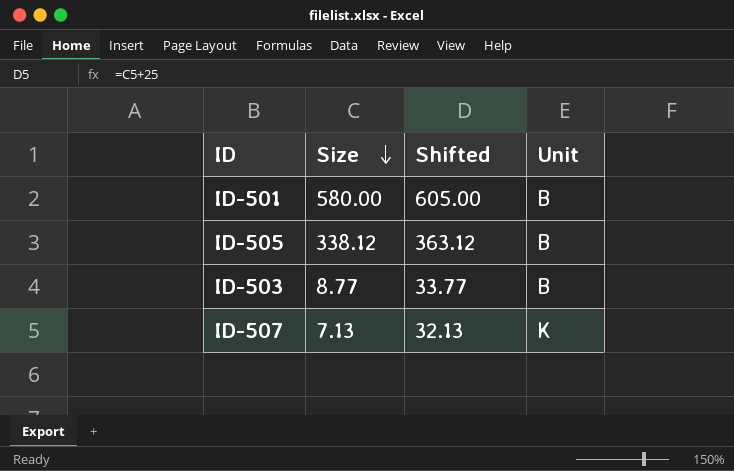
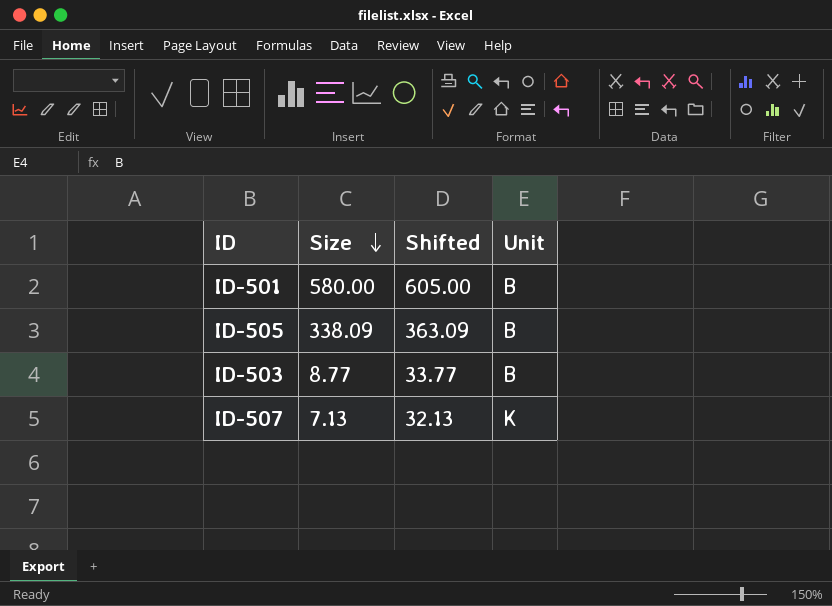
ID-505 | Size: 338.12 -> 338.09
ID-505 | Shifted: 363.12 -> 363.09

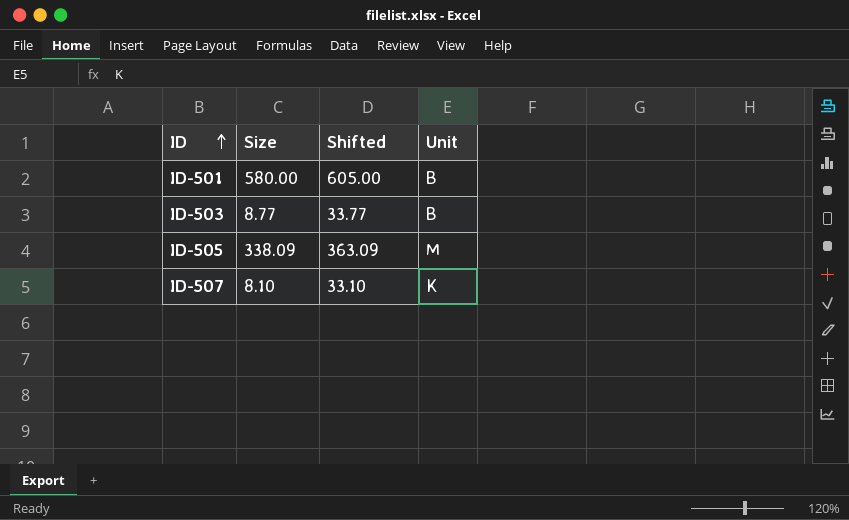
row order: Size descending -> ID ascending
ID-505 | Unit: B -> M
ID-507 | Size: 7.13 -> 8.10
ID-507 | Shifted: 32.13 -> 33.10

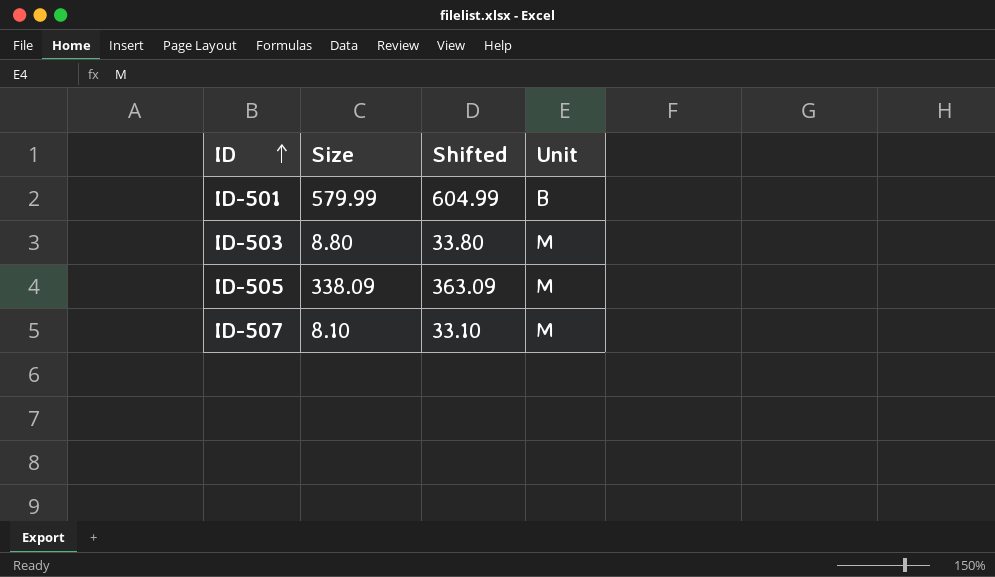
ID-501 | Size: 580.00 -> 579.99
ID-501 | Shifted: 605.00 -> 604.99
ID-503 | Size: 8.77 -> 8.80
ID-503 | Shifted: 33.77 -> 33.80
ID-503 | Unit: B -> M
ID-507 | Unit: K -> M

